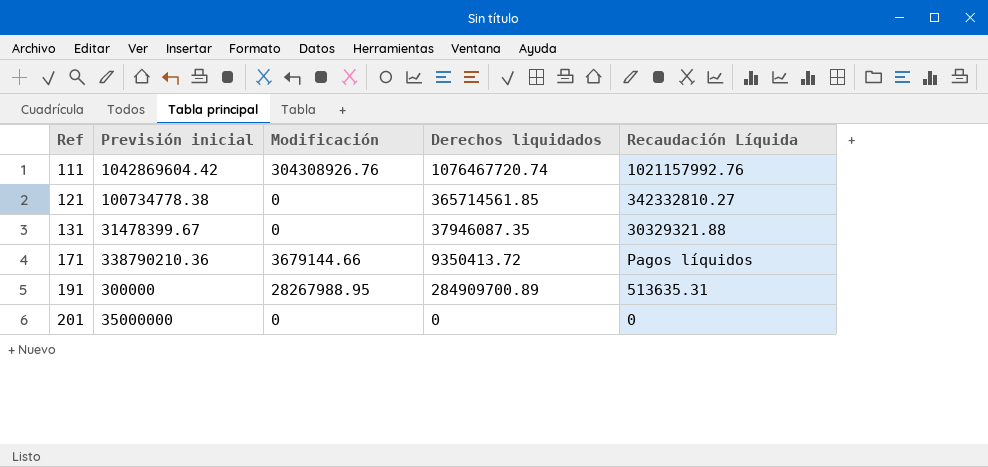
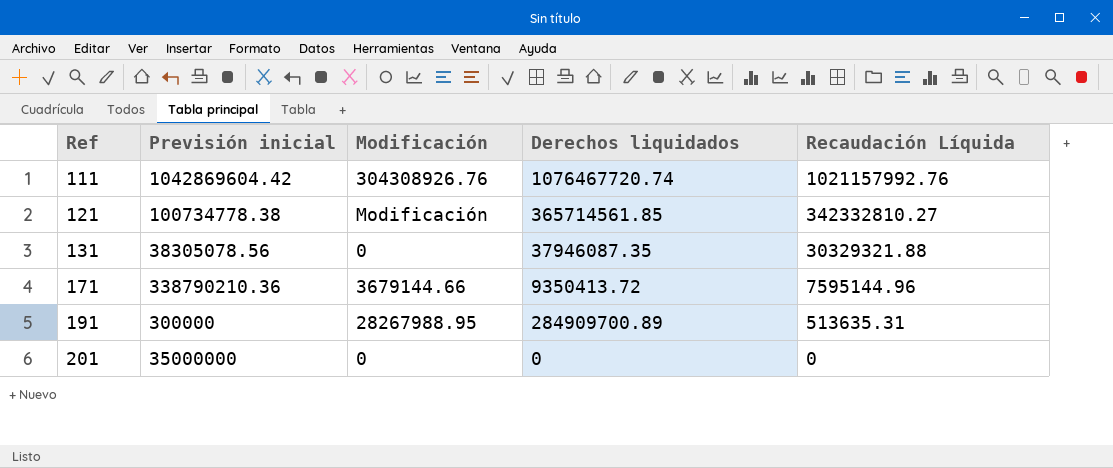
121 | Modificación: 0 -> Modificación
131 | Previsión inicial: 31478399.67 -> 38305078.56
171 | Recaudación Líquida: Pagos líquidos -> 7595144.96

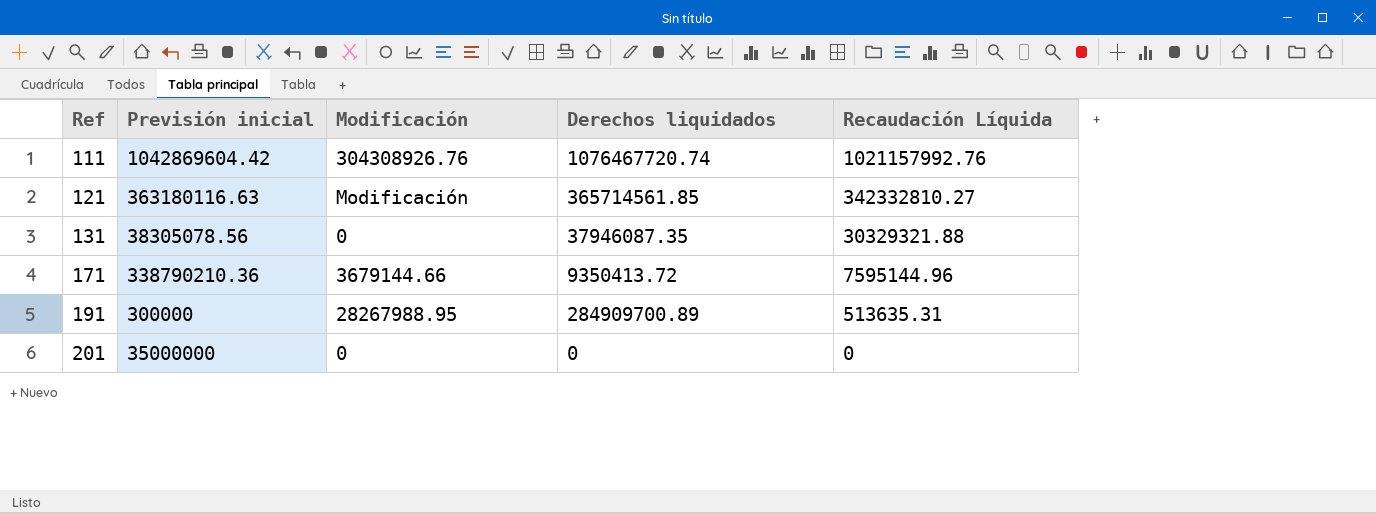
121 | Previsión inicial: 100734778.38 -> 363180116.63

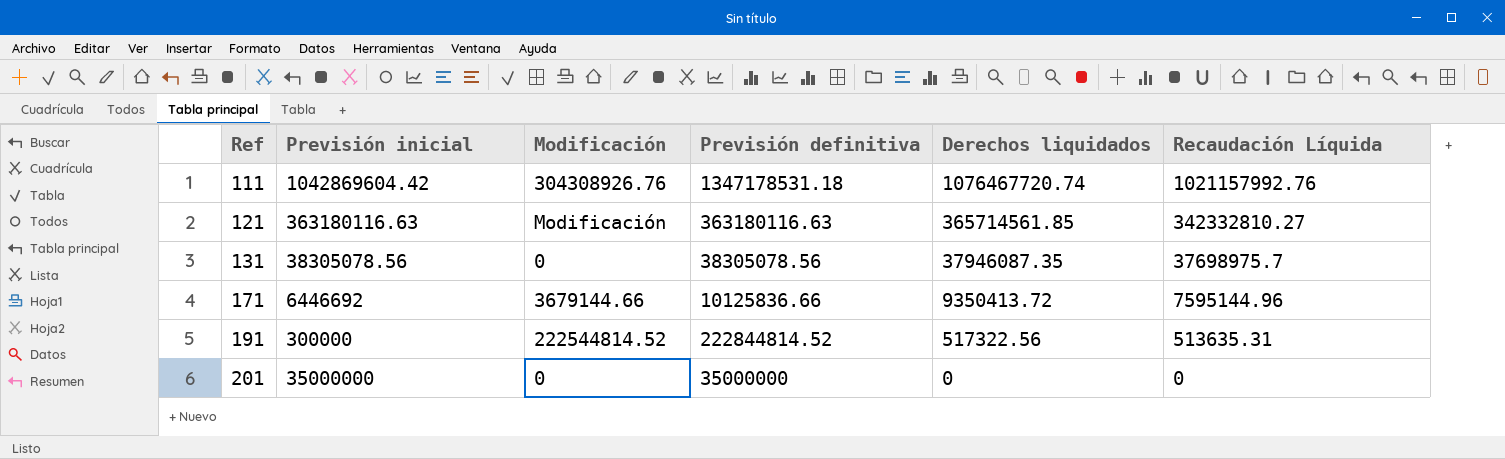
column Previsión definitiva | position: none -> 4
131 | Recaudación Líquida: 30329321.88 -> 37698975.7
171 | Previsión inicial: 338790210.36 -> 6446692
191 | Modificación: 28267988.95 -> 222544814.52
191 | Derechos liquidados: 284909700.89 -> 517322.56

